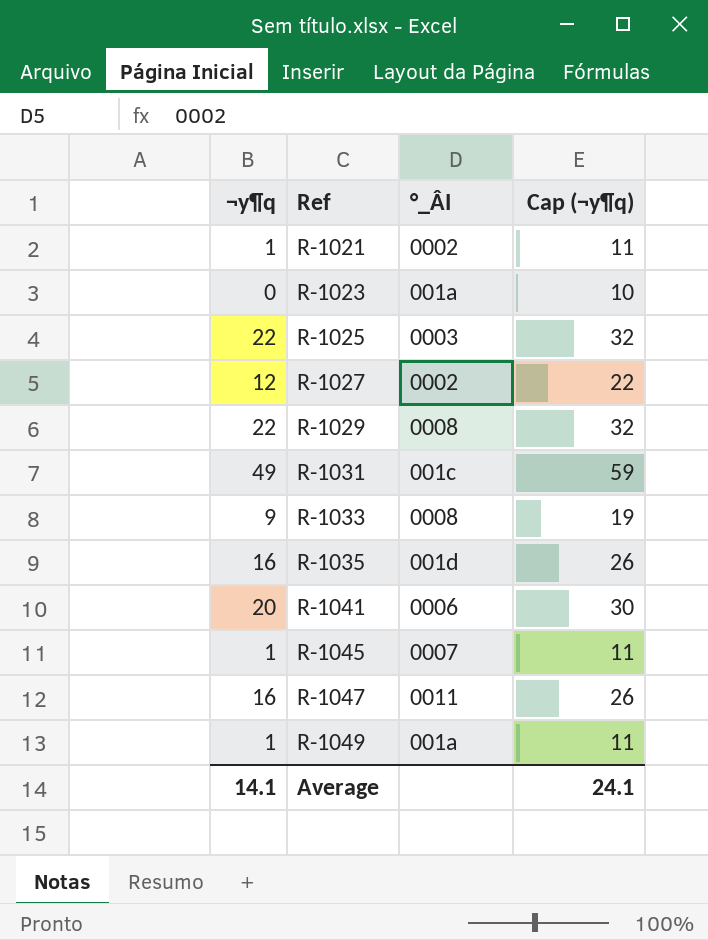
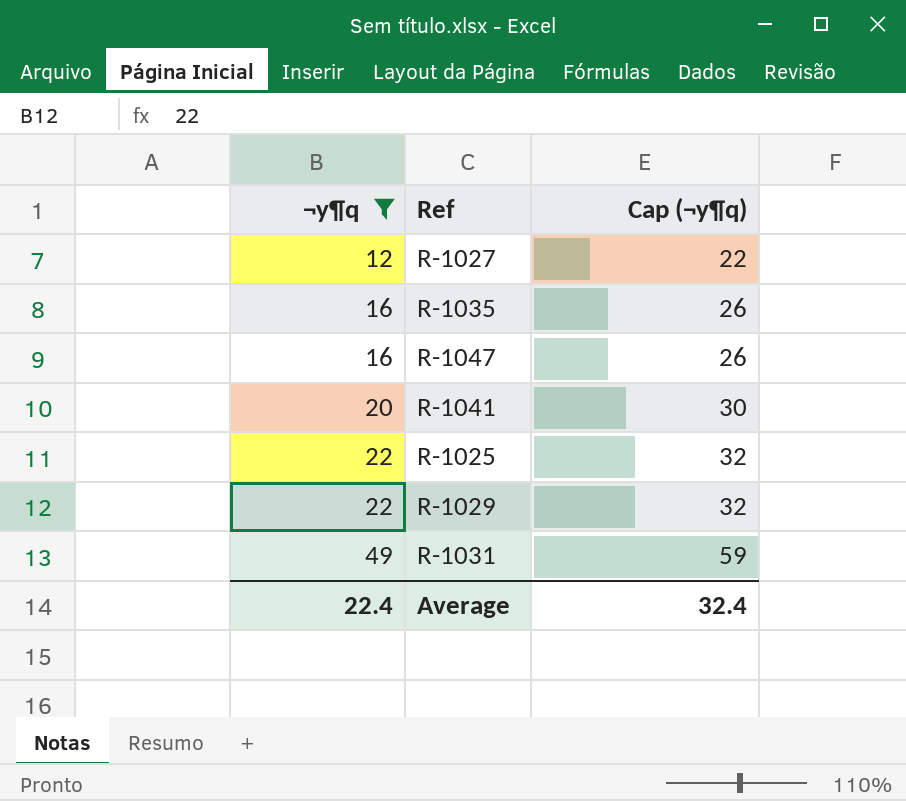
filter: none -> ¬y¶q >= 12
row order: Ref ascending -> ¬y¶q ascending
column °_ÂI | position: 3 -> none
Average | ¬y¶q: 14.1 -> 22.4
Average | Cap (¬y¶q): 24.1 -> 32.4

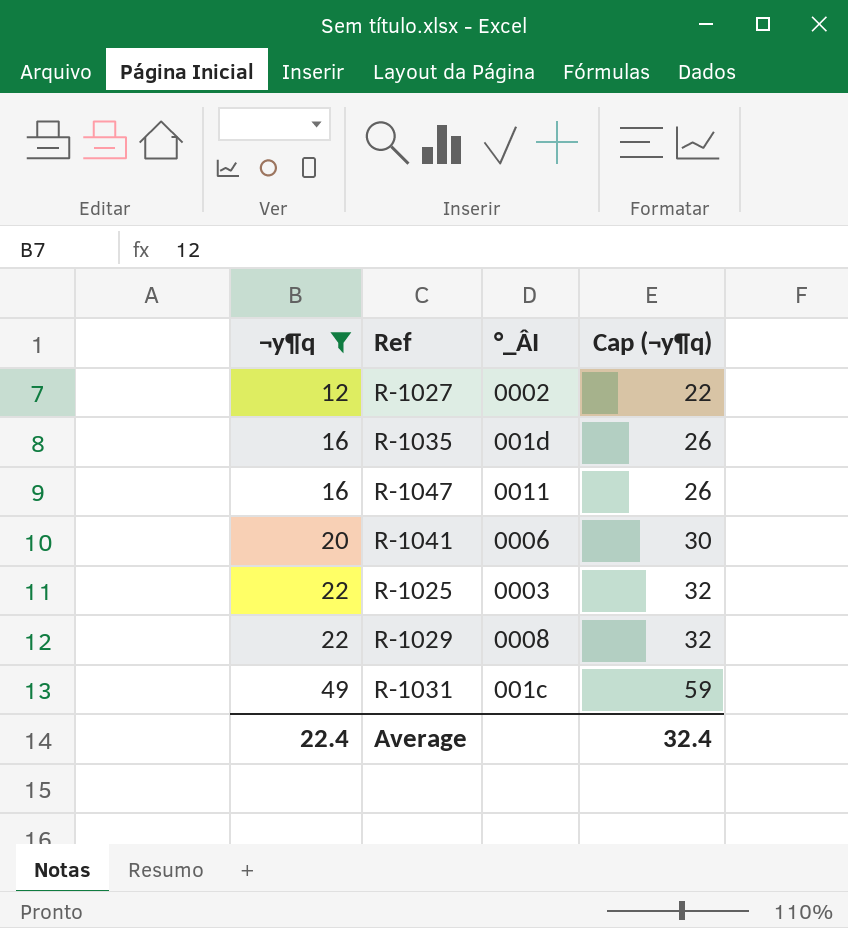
column °_ÂI | position: none -> 3

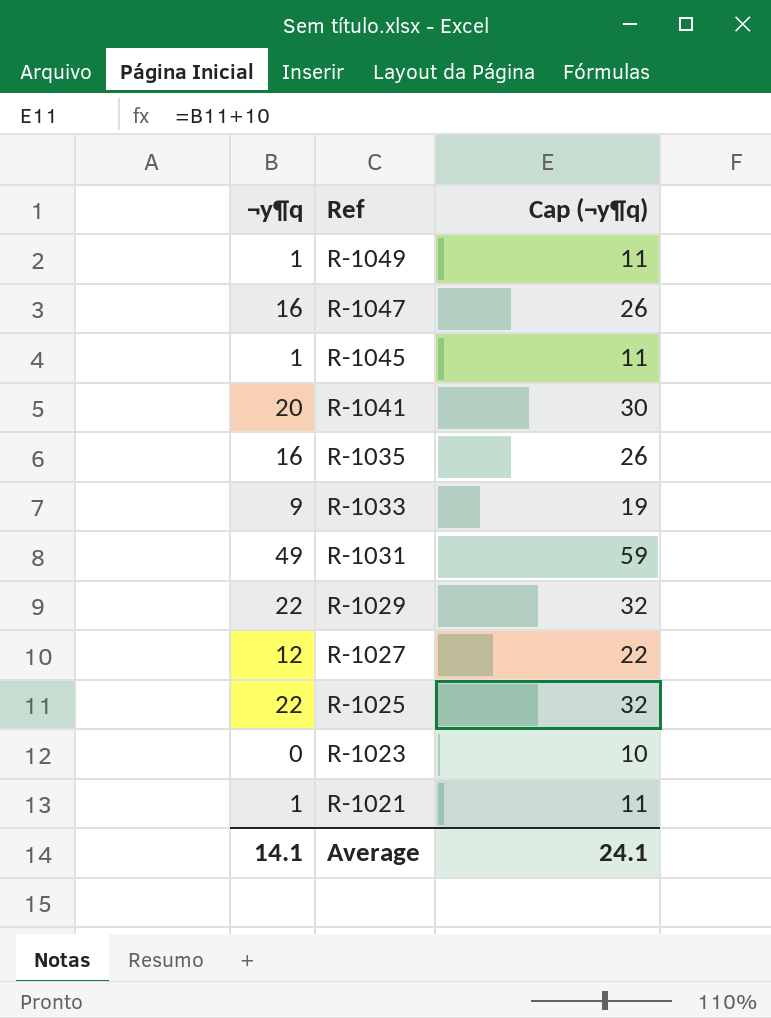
filter: ¬y¶q >= 12 -> none
row order: ¬y¶q ascending -> Ref descending
column °_ÂI | position: 3 -> none
Average | ¬y¶q: 22.4 -> 14.1
Average | Cap (¬y¶q): 32.4 -> 24.1

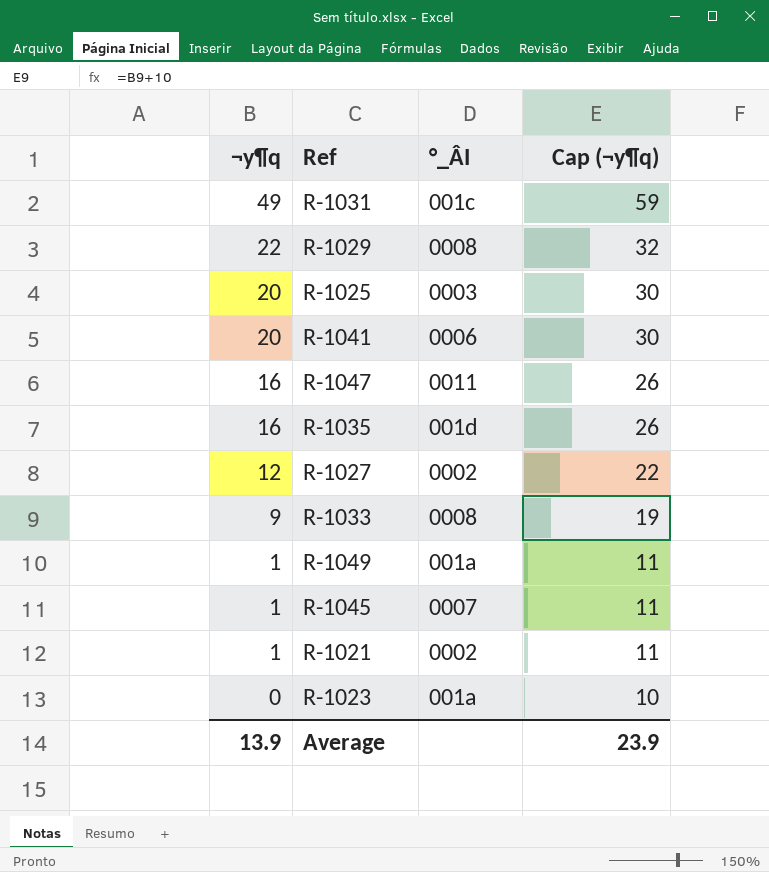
row order: Ref descending -> ¬y¶q descending
column °_ÂI | position: none -> 3
R-1025 | ¬y¶q: 22 -> 20
R-1025 | Cap (¬y¶q): 32 -> 30
Average | ¬y¶q: 14.1 -> 13.9
Average | Cap (¬y¶q): 24.1 -> 23.9

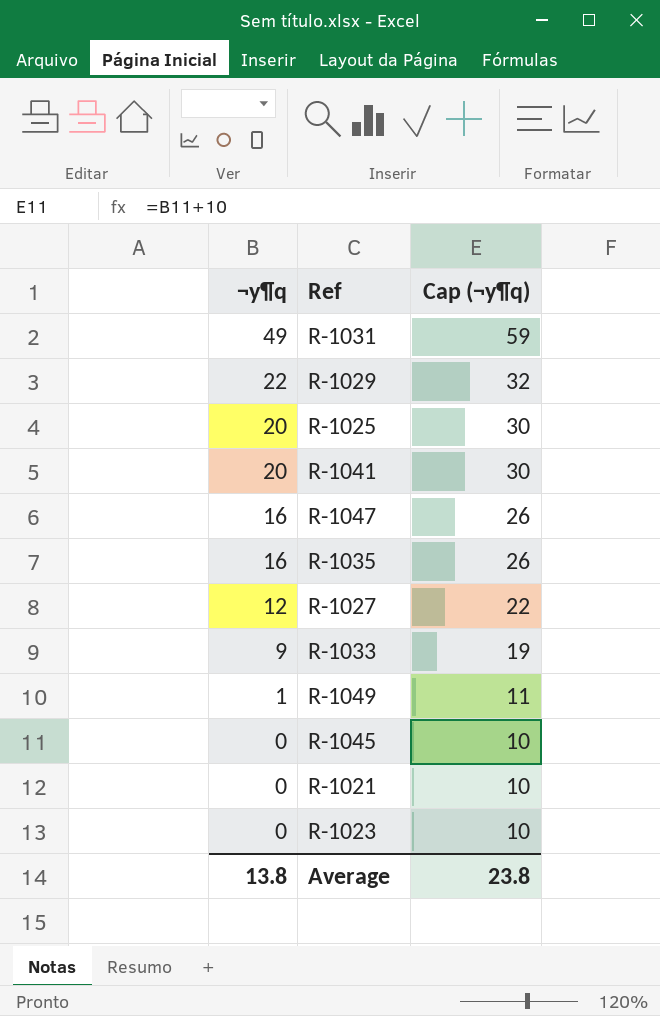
column °_ÂI | position: 3 -> none
R-1045 | ¬y¶q: 1 -> 0
R-1045 | Cap (¬y¶q): 11 -> 10
R-1021 | ¬y¶q: 1 -> 0
R-1021 | Cap (¬y¶q): 11 -> 10
Average | ¬y¶q: 13.9 -> 13.8
Average | Cap (¬y¶q): 23.9 -> 23.8

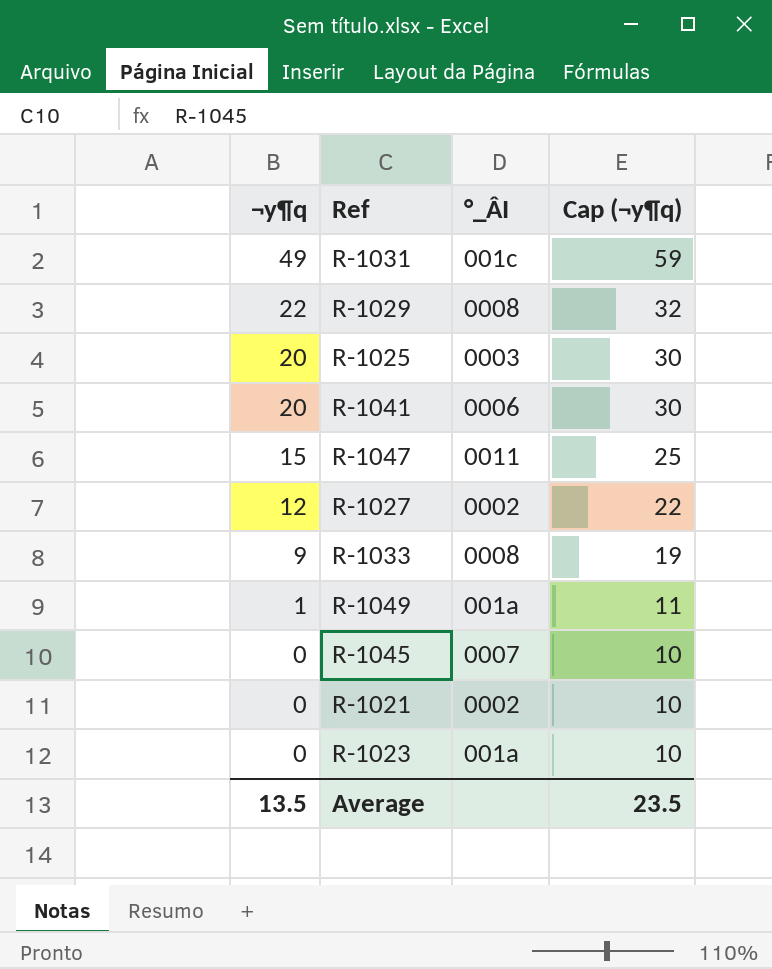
column °_ÂI | position: none -> 3
row R-1035: 16 | 26 -> none
R-1047 | ¬y¶q: 16 -> 15
R-1047 | Cap (¬y¶q): 26 -> 25
Average | ¬y¶q: 13.8 -> 13.5
Average | Cap (¬y¶q): 23.8 -> 23.5

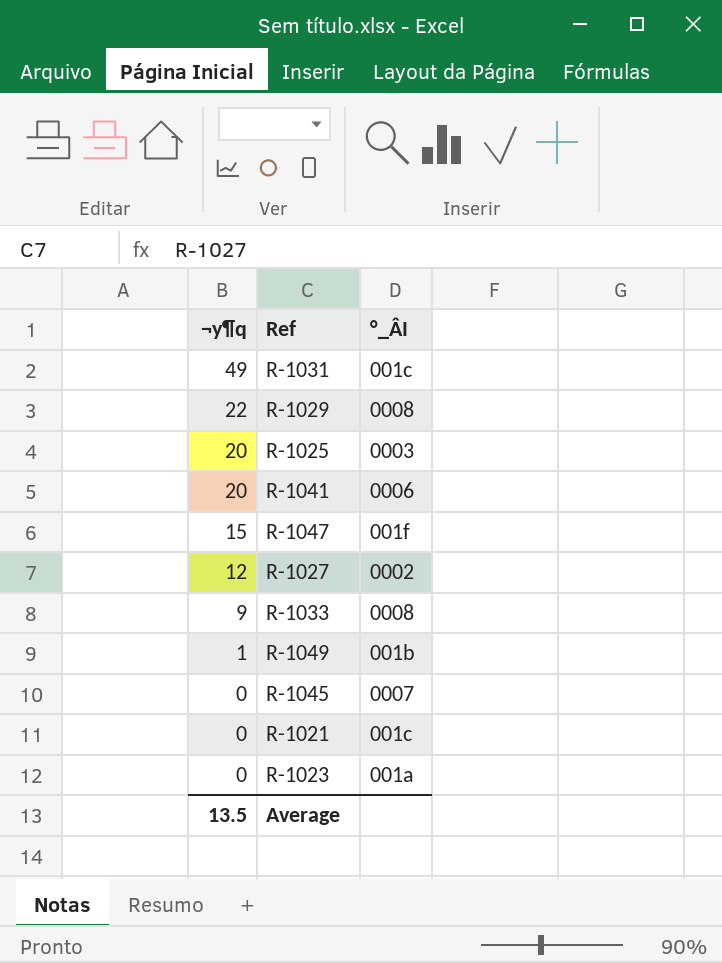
column Cap (¬y¶q) | formula: [¬y¶q] + 10 -> none
R-1047 | °_ÂI: 0011 -> 001f
R-1049 | °_ÂI: 001a -> 001b
R-1021 | °_ÂI: 0002 -> 001c

